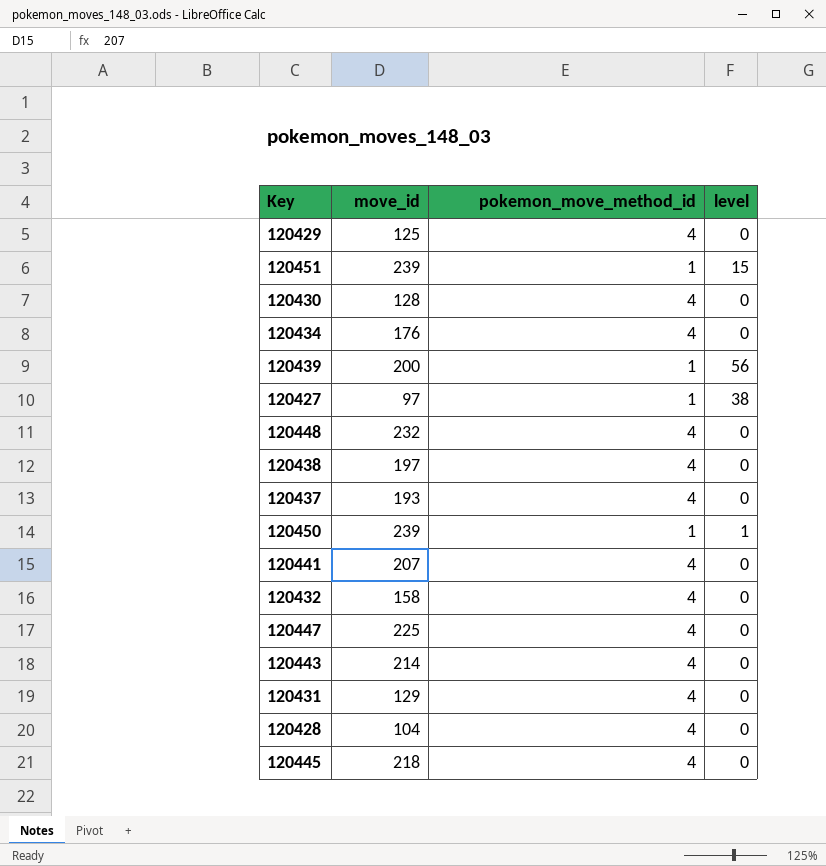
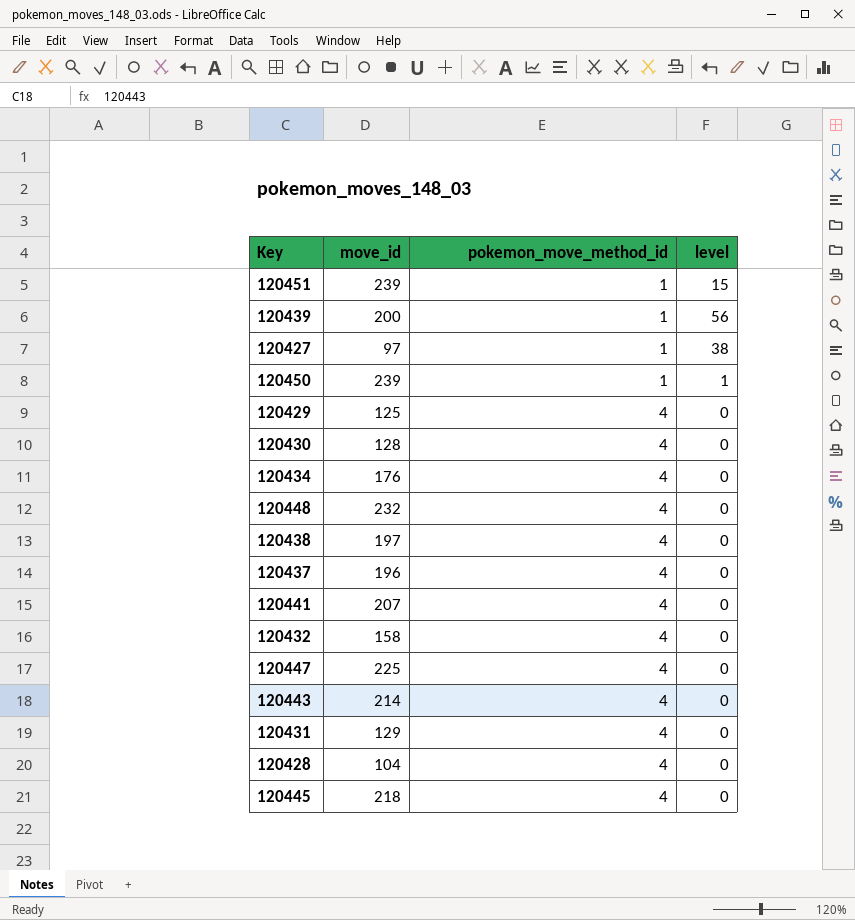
row order: none -> pokemon_move_method_id ascending
120437 | move_id: 193 -> 196

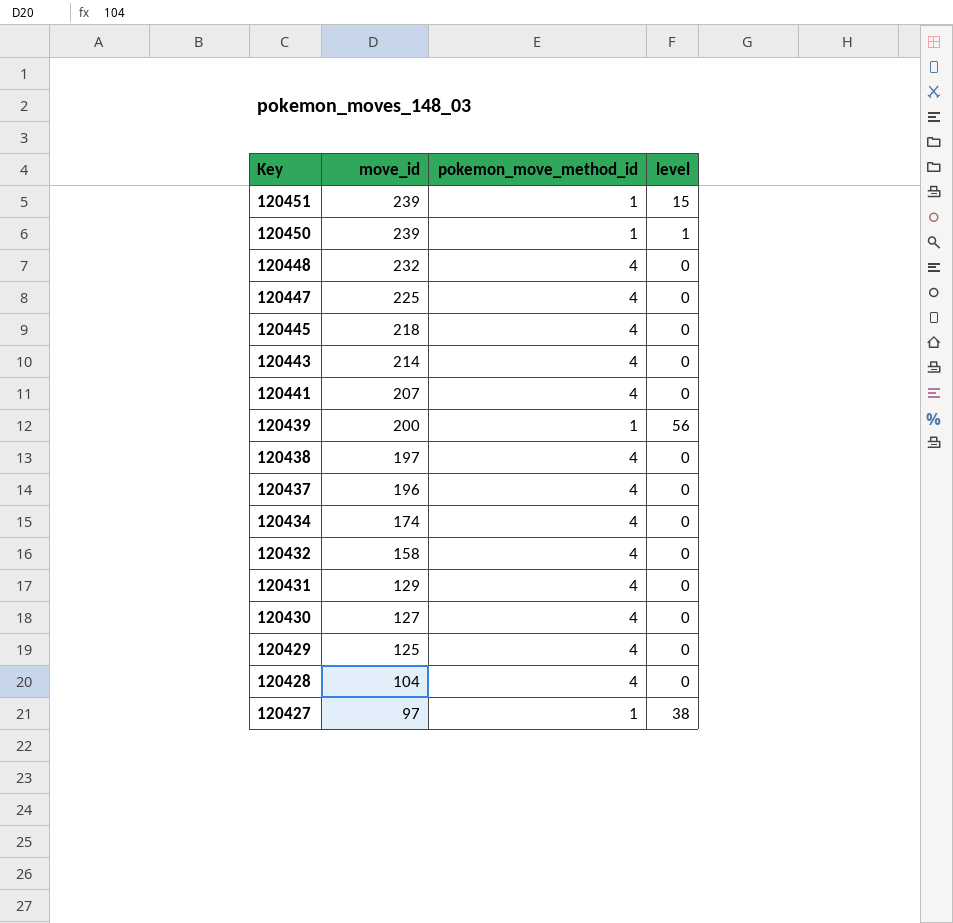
row order: pokemon_move_method_id ascending -> Key descending
120434 | move_id: 176 -> 174
120430 | move_id: 128 -> 127

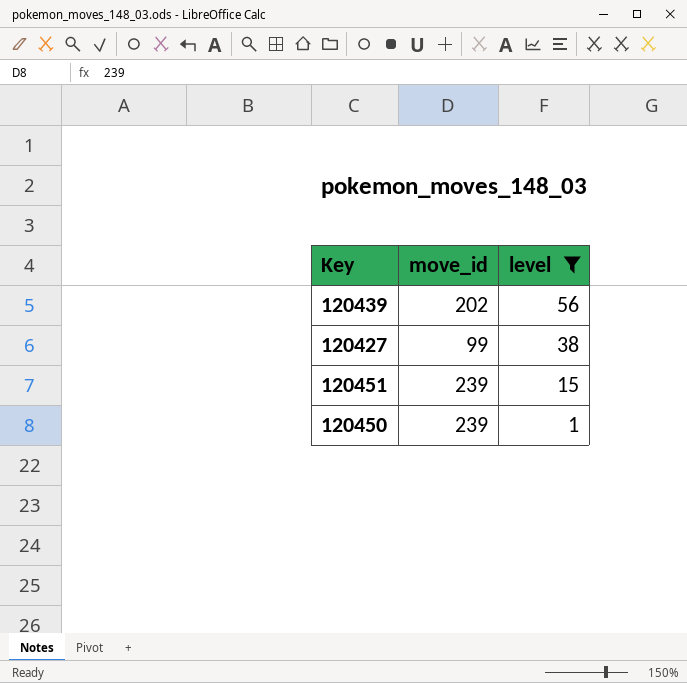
filter: none -> level != 0
row order: Key descending -> level descending
column pokemon_move_method_id | position: 3 -> none
120439 | move_id: 200 -> 202
120427 | move_id: 97 -> 99

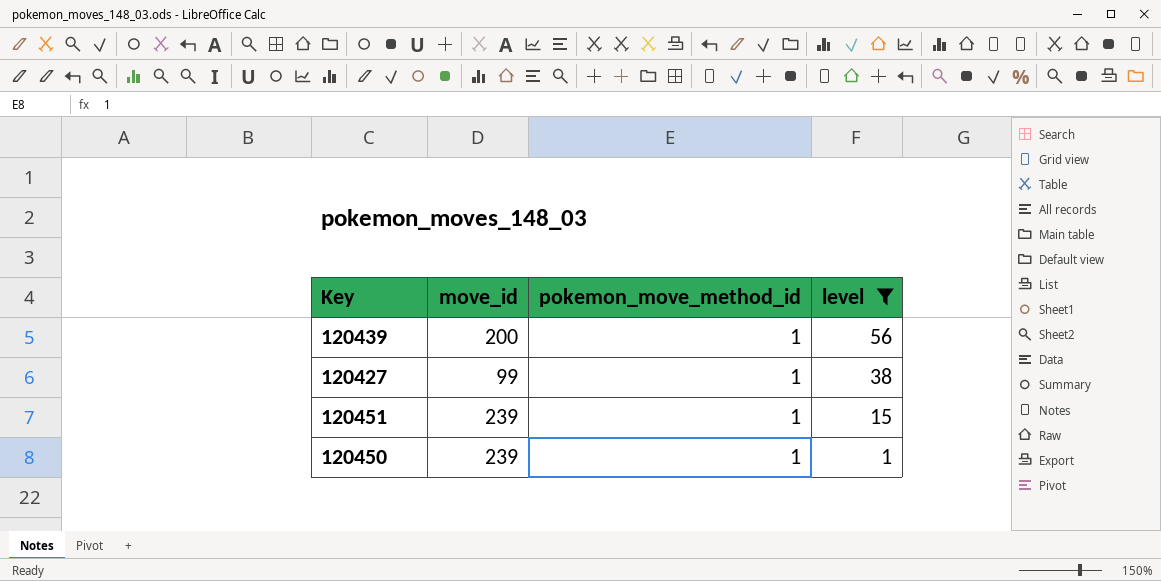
column pokemon_move_method_id | position: none -> 3
120439 | move_id: 202 -> 200

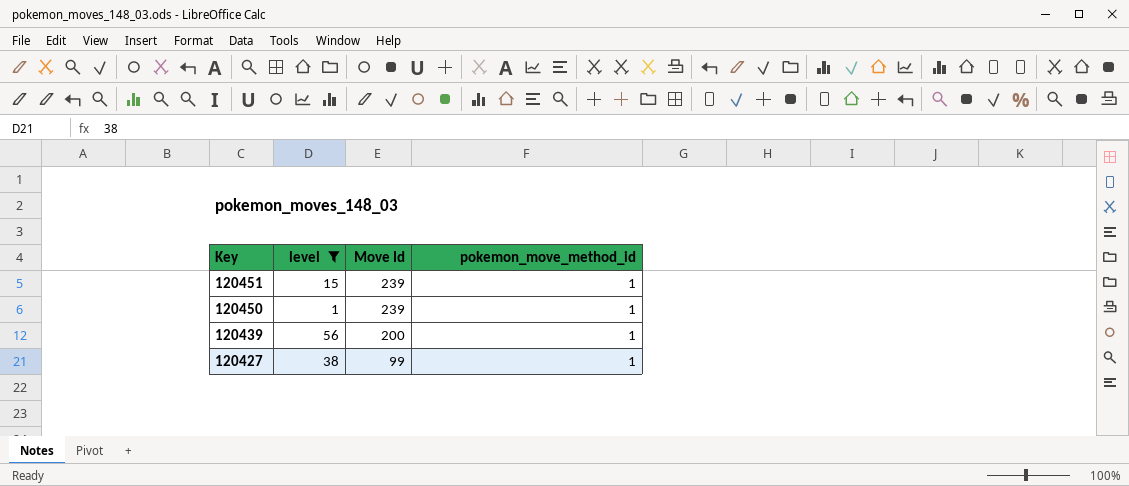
row order: level descending -> Key descending
column level | position: 4 -> 2
column name: move_id -> Move Id

